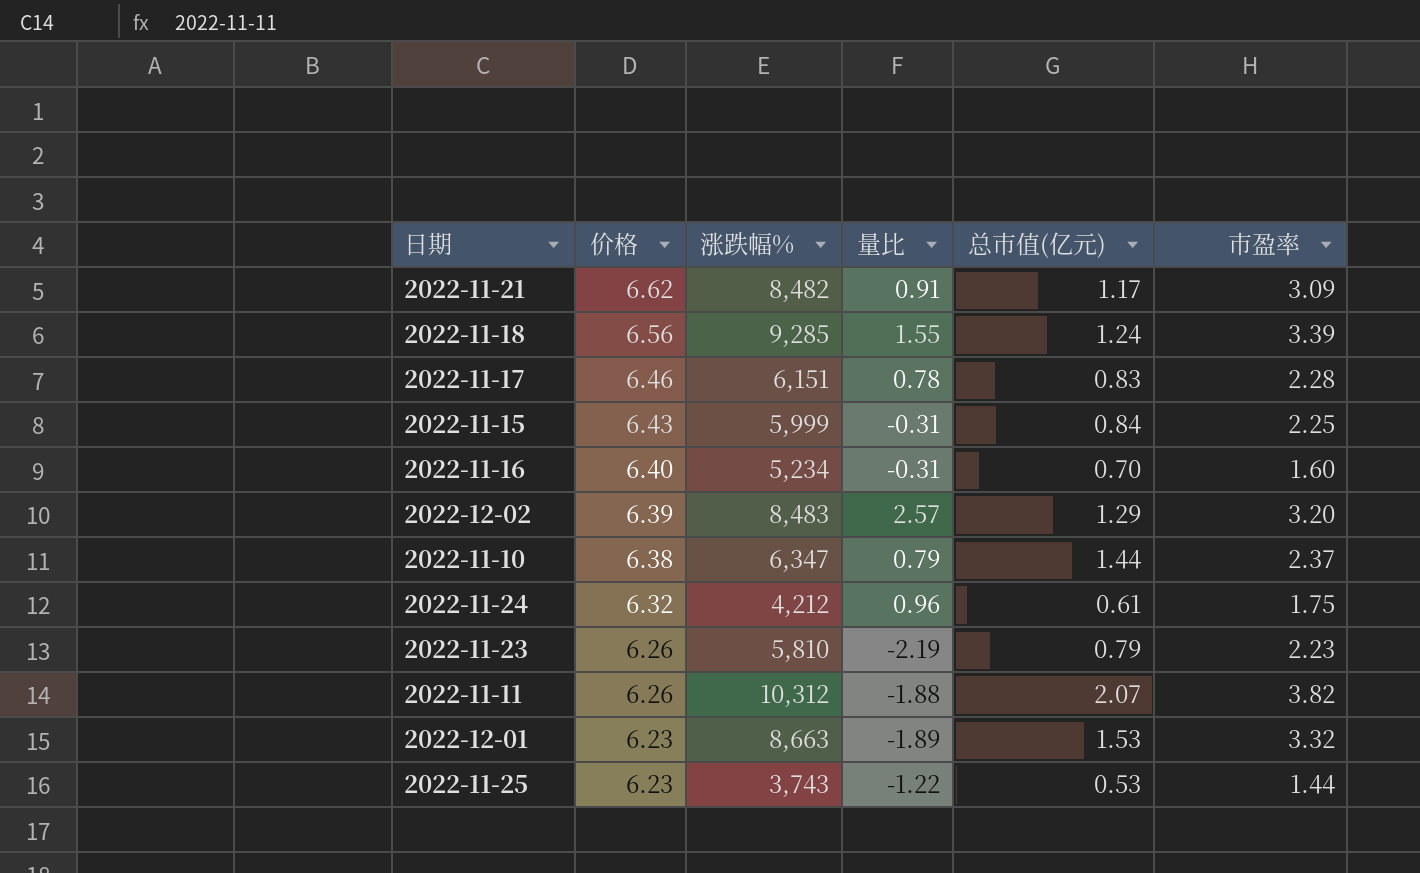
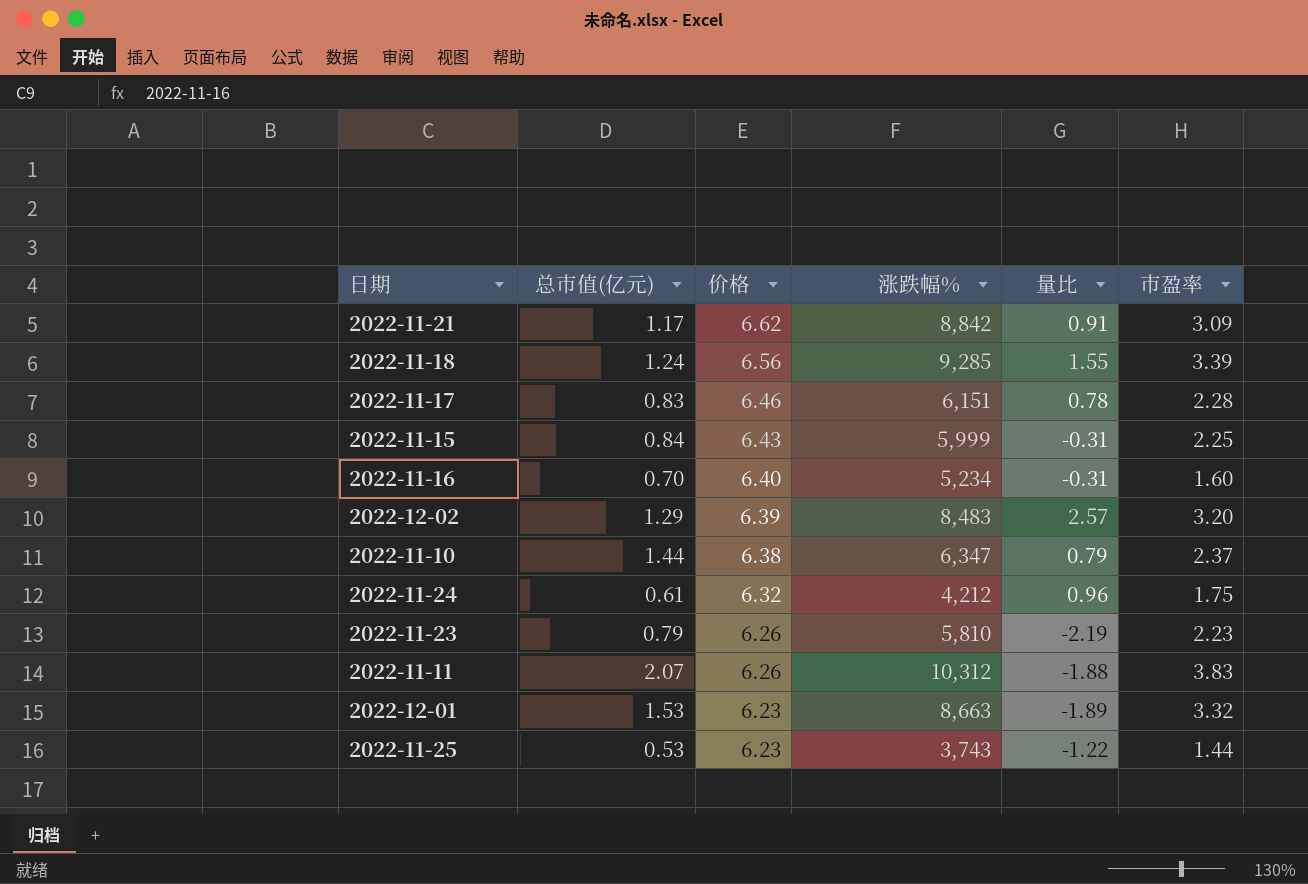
column 总市值(亿元) | position: 5 -> 2
2022-11-21 | 涨跌幅%: 8,482 -> 8,842
2022-11-11 | 市盈率: 3.82 -> 3.83

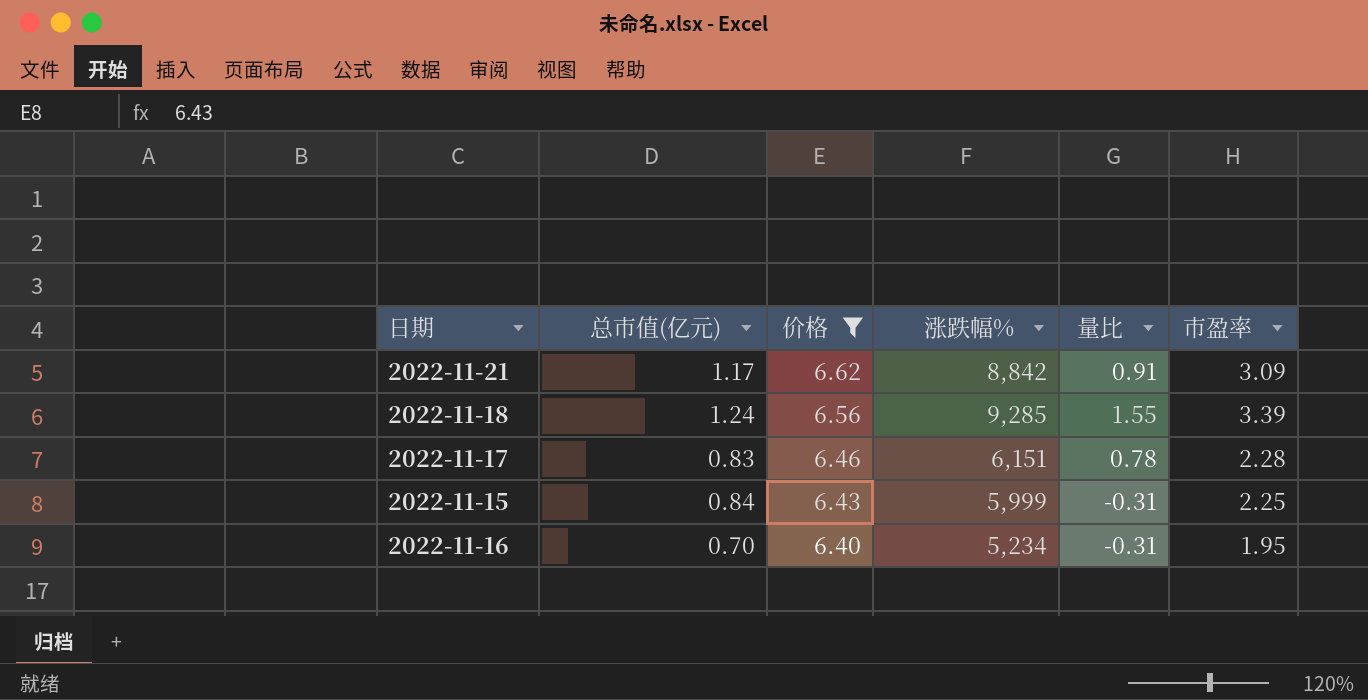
filter: none -> 价格 >= 6.40
2022-11-16 | 市盈率: 1.60 -> 1.95

